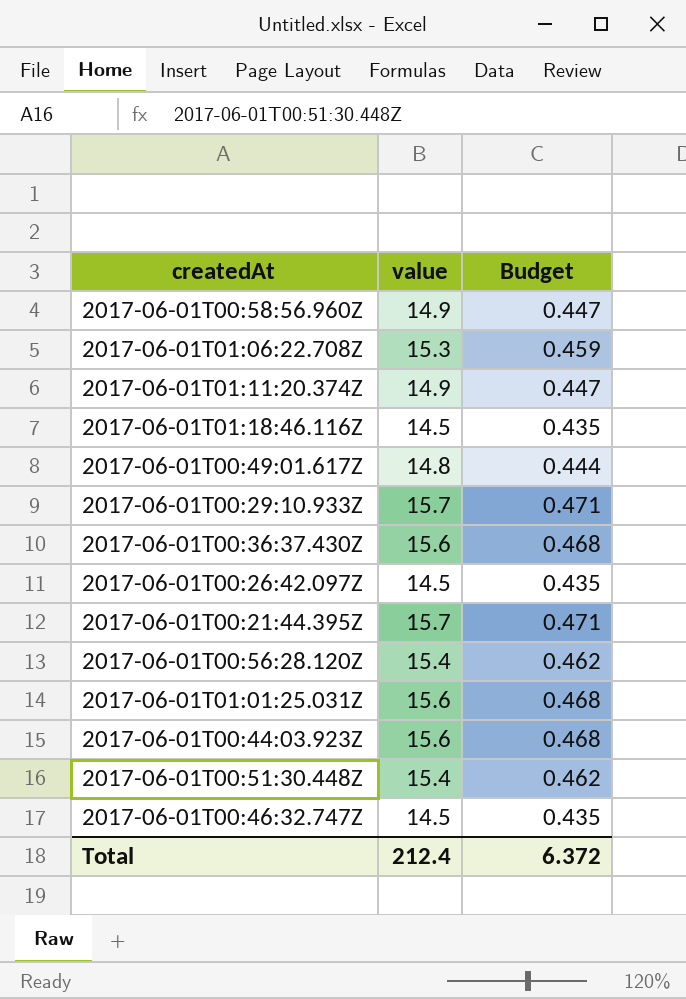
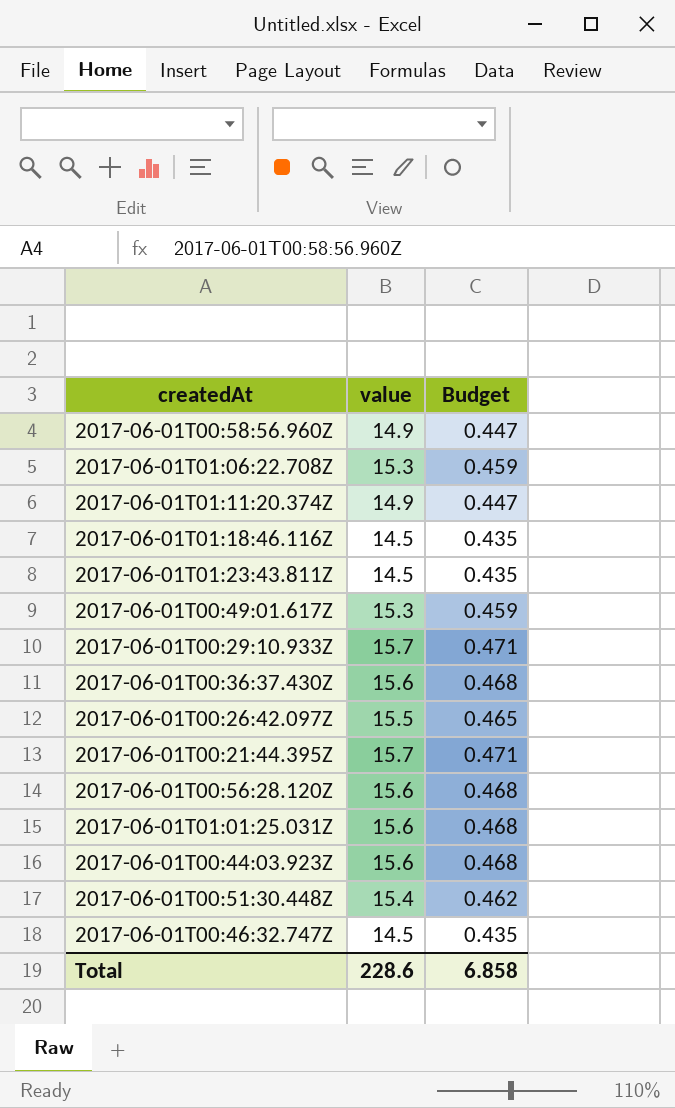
row 2017-06-01T01:23:43.811Z: none -> 14.5 | 0.435
2017-06-01T00:49:01.617Z | value: 14.8 -> 15.3
2017-06-01T00:49:01.617Z | Budget: 0.444 -> 0.459
2017-06-01T00:26:42.097Z | value: 14.5 -> 15.5
2017-06-01T00:26:42.097Z | Budget: 0.435 -> 0.465
2017-06-01T00:56:28.120Z | value: 15.4 -> 15.6
2017-06-01T00:56:28.120Z | Budget: 0.462 -> 0.468
Total | value: 212.4 -> 228.6
Total | Budget: 6.372 -> 6.858

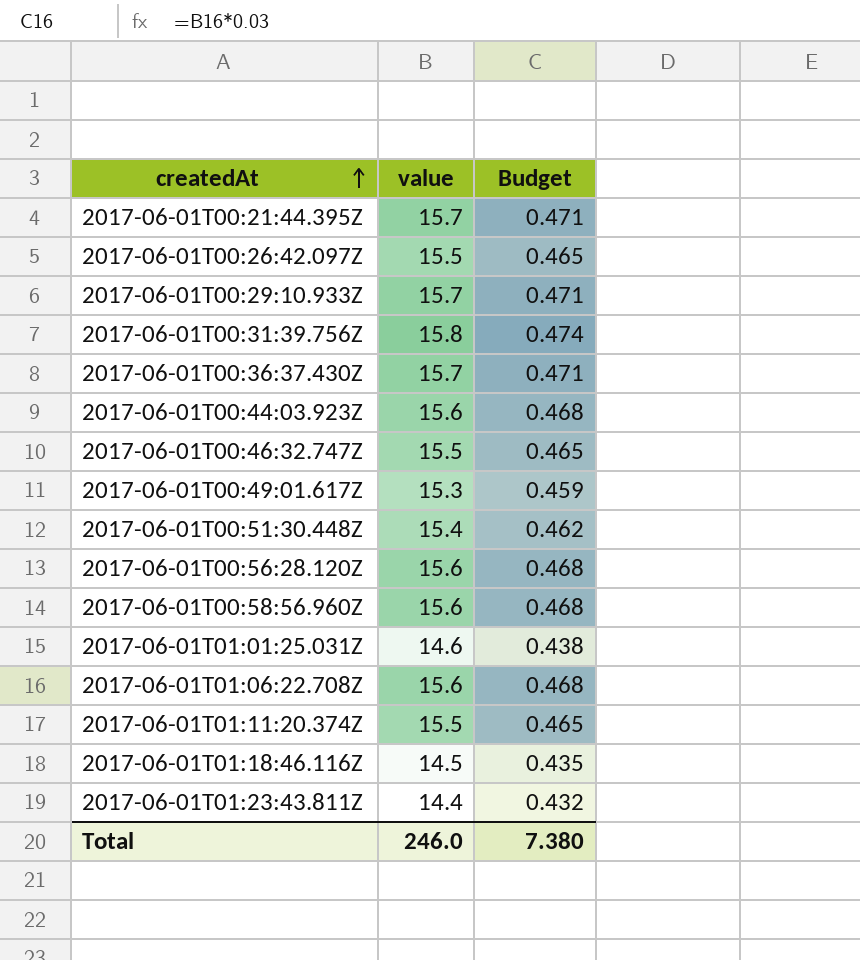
row order: none -> createdAt ascending
row 2017-06-01T00:31:39.756Z: none -> 15.8 | 0.474
2017-06-01T00:36:37.430Z | value: 15.6 -> 15.7
2017-06-01T00:36:37.430Z | Budget: 0.468 -> 0.471
2017-06-01T00:46:32.747Z | value: 14.5 -> 15.5
2017-06-01T00:46:32.747Z | Budget: 0.435 -> 0.465
2017-06-01T00:58:56.960Z | value: 14.9 -> 15.6
2017-06-01T00:58:56.960Z | Budget: 0.447 -> 0.468
2017-06-01T01:01:25.031Z | value: 15.6 -> 14.6
2017-06-01T01:01:25.031Z | Budget: 0.468 -> 0.438
2017-06-01T01:06:22.708Z | value: 15.3 -> 15.6
2017-06-01T01:06:22.708Z | Budget: 0.459 -> 0.468
2017-06-01T01:11:20.374Z | value: 14.9 -> 15.5
2017-06-01T01:11:20.374Z | Budget: 0.447 -> 0.465
2017-06-01T01:23:43.811Z | value: 14.5 -> 14.4
2017-06-01T01:23:43.811Z | Budget: 0.435 -> 0.432
Total | value: 228.6 -> 246.0
Total | Budget: 6.858 -> 7.380

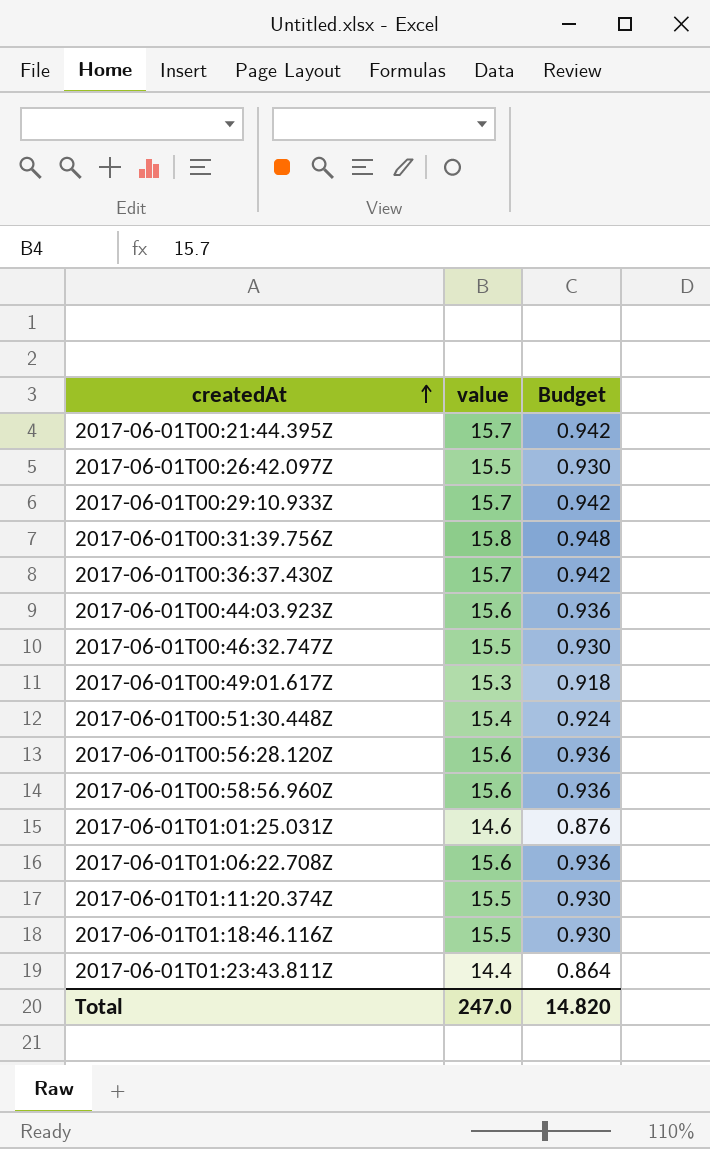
column Budget | formula: [value] * 0.03 -> [value] * 0.06
2017-06-01T01:18:46.116Z | value: 14.5 -> 15.5
Total | value: 246.0 -> 247.0
Total | Budget: 7.380 -> 14.820

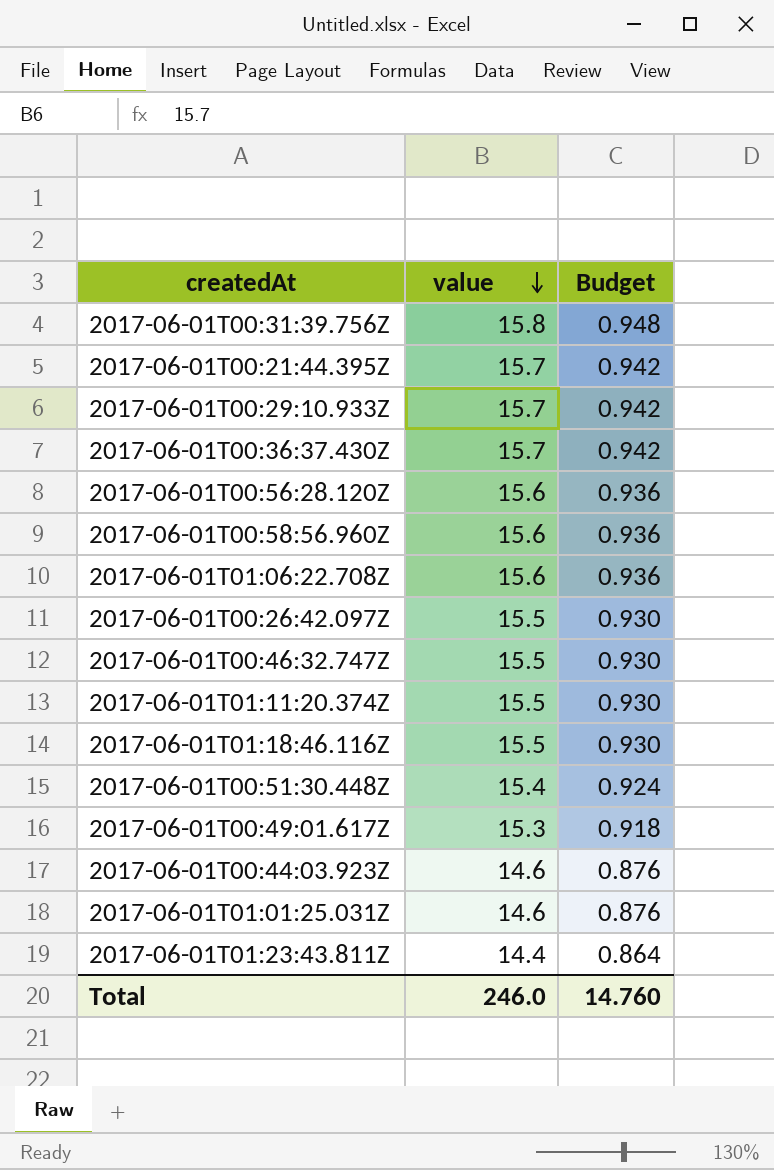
row order: createdAt ascending -> value descending
2017-06-01T00:44:03.923Z | value: 15.6 -> 14.6
2017-06-01T00:44:03.923Z | Budget: 0.936 -> 0.876
Total | value: 247.0 -> 246.0
Total | Budget: 14.820 -> 14.760

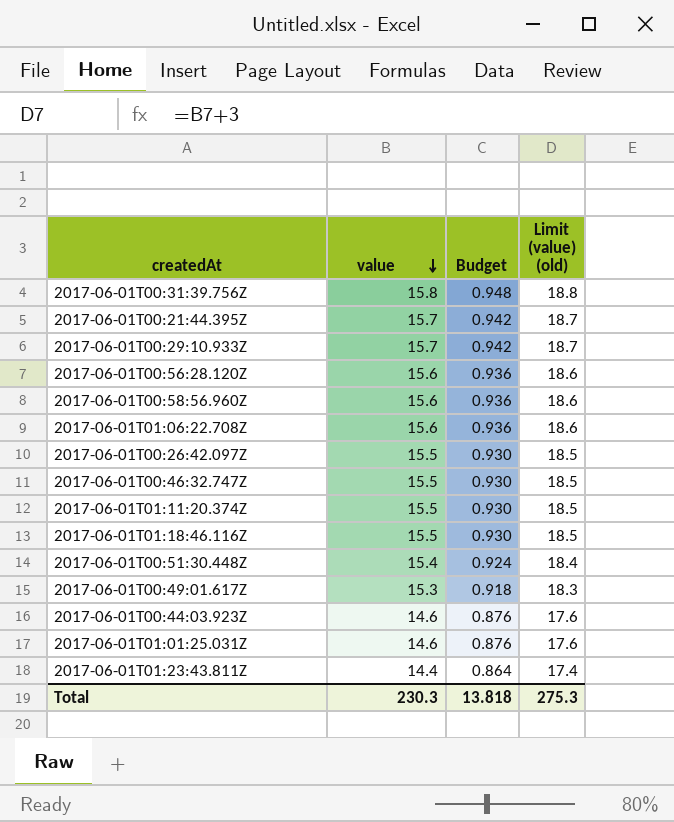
column Limit (value) (old) | formula: none -> [value] + 3
row 2017-06-01T00:36:37.430Z: 15.7 | 0.942 -> none
Total | value: 246.0 -> 230.3
Total | Budget: 14.760 -> 13.818

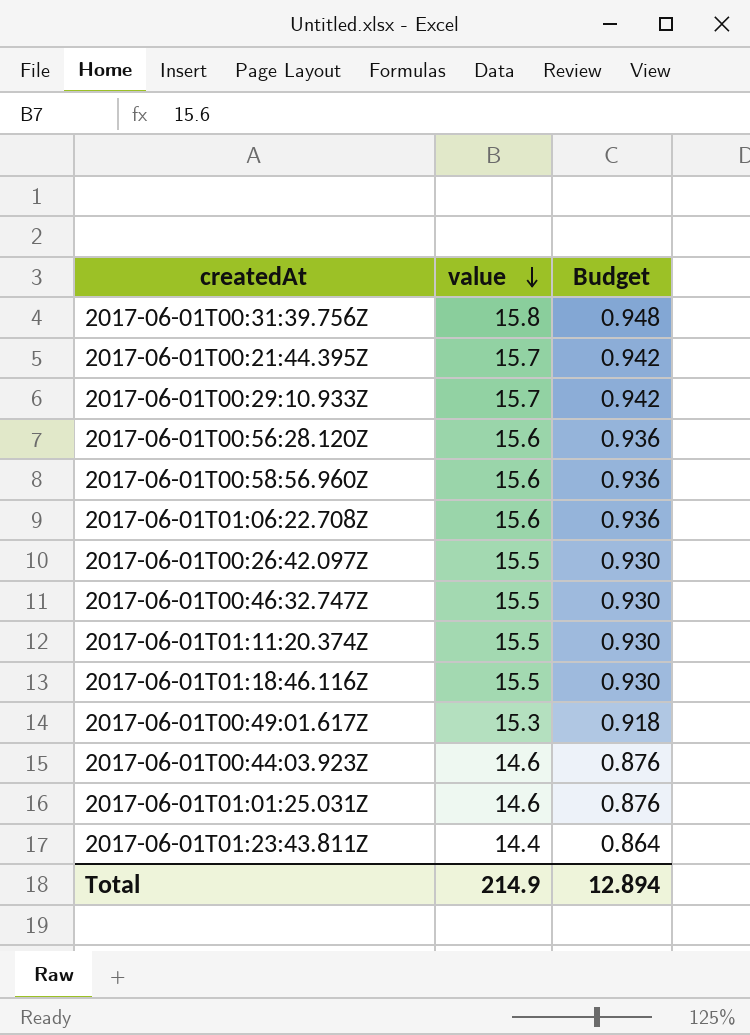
column Limit (value) (old) | formula: [value] + 3 -> none
row 2017-06-01T00:51:30.448Z: 15.4 | 0.924 | 18.4 -> none
Total | value: 230.3 -> 214.9
Total | Budget: 13.818 -> 12.894

